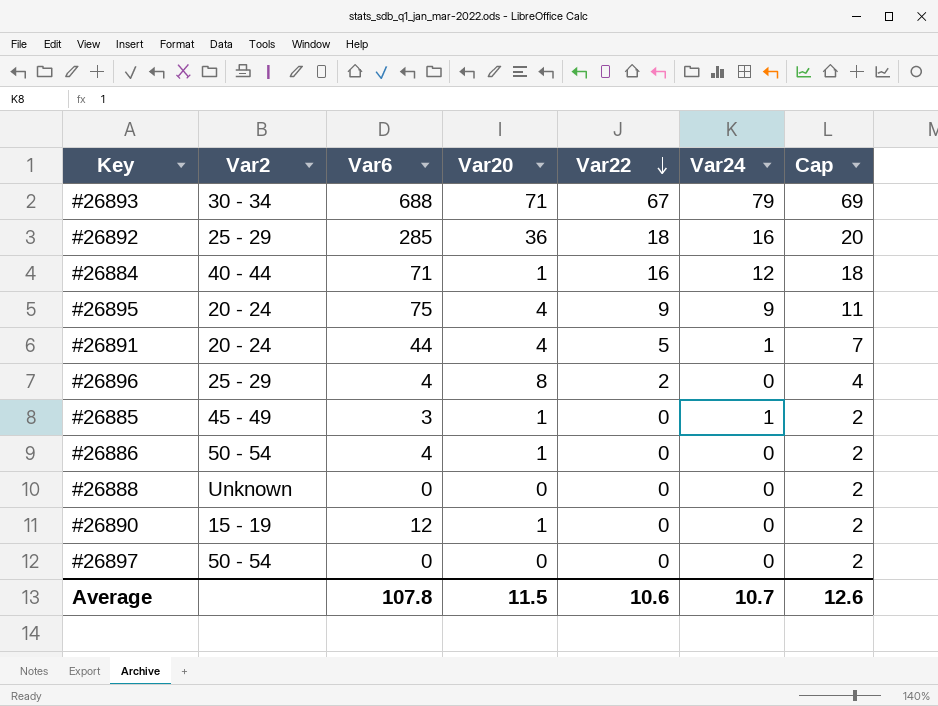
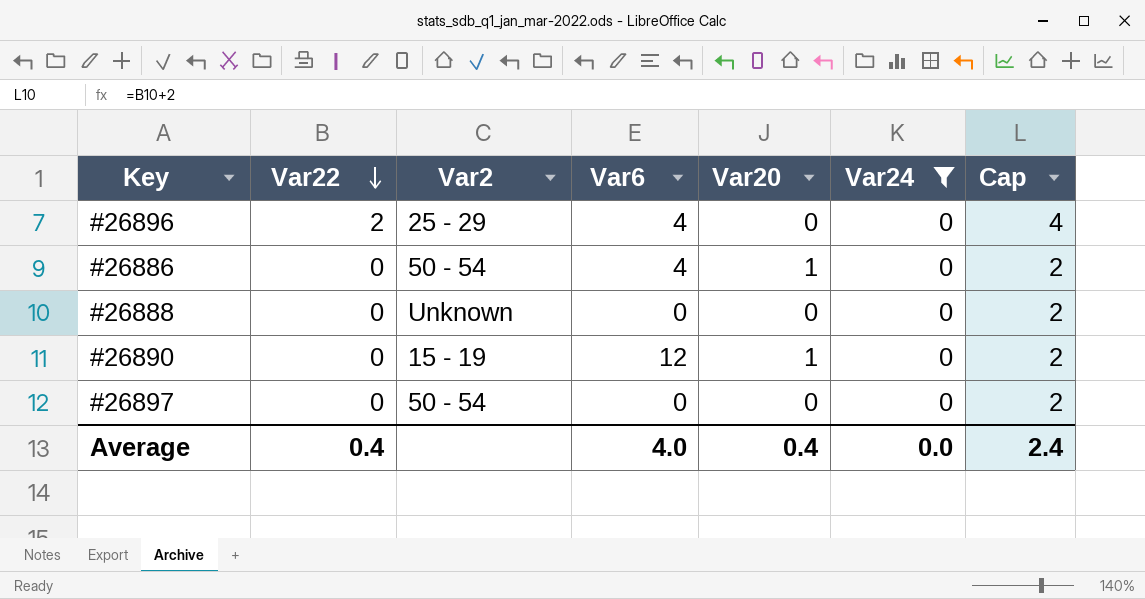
filter: none -> Var24 = 0
column Var22 | position: 5 -> 2
#26896 | Var20: 8 -> 0
Average | Var22: 10.6 -> 0.4
Average | Var6: 107.8 -> 4.0
Average | Var20: 11.5 -> 0.4
Average | Var24: 10.7 -> 0.0
Average | Cap: 12.6 -> 2.4

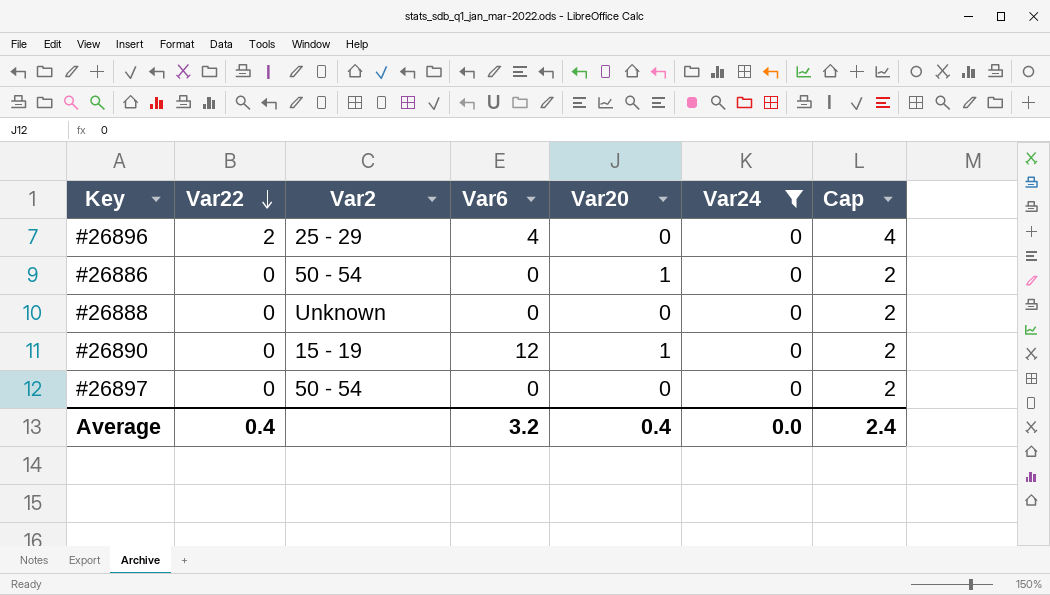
#26886 | Var6: 4 -> 0
Average | Var6: 4.0 -> 3.2

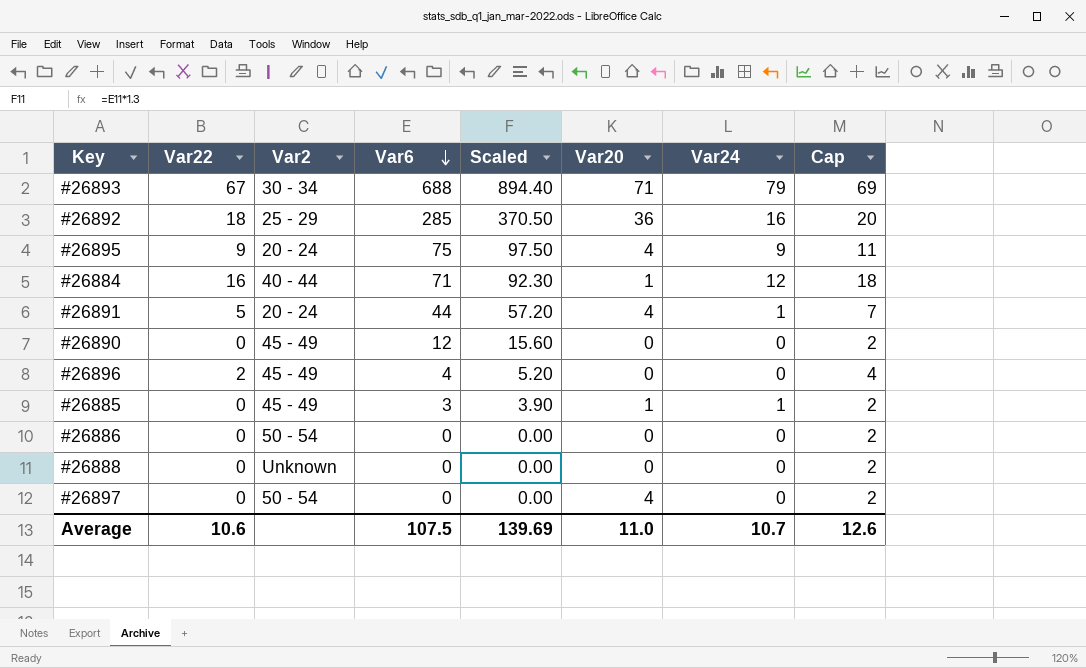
filter: Var24 = 0 -> none
row order: Var22 descending -> Var6 descending
column Scaled | formula: none -> [Var6] * 1.3
#26890 | Var2: 15 - 19 -> 45 - 49
#26890 | Var20: 1 -> 0
#26896 | Var2: 25 - 29 -> 45 - 49
#26886 | Var20: 1 -> 0
#26897 | Var20: 0 -> 4
Average | Var22: 0.4 -> 10.6
Average | Var6: 3.2 -> 107.5
Average | Var20: 0.4 -> 11.0
Average | Var24: 0.0 -> 10.7
Average | Cap: 2.4 -> 12.6

